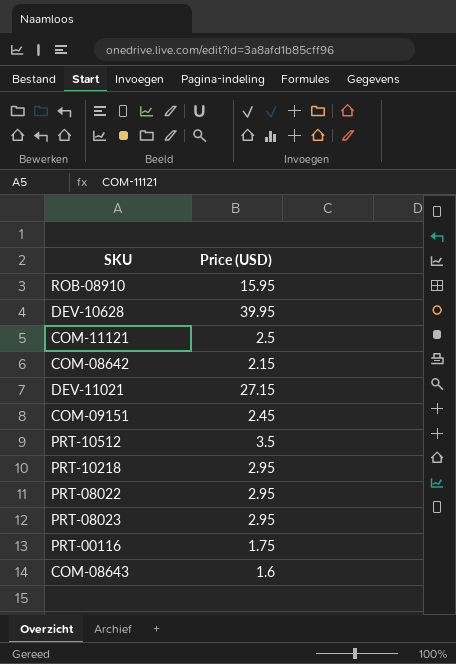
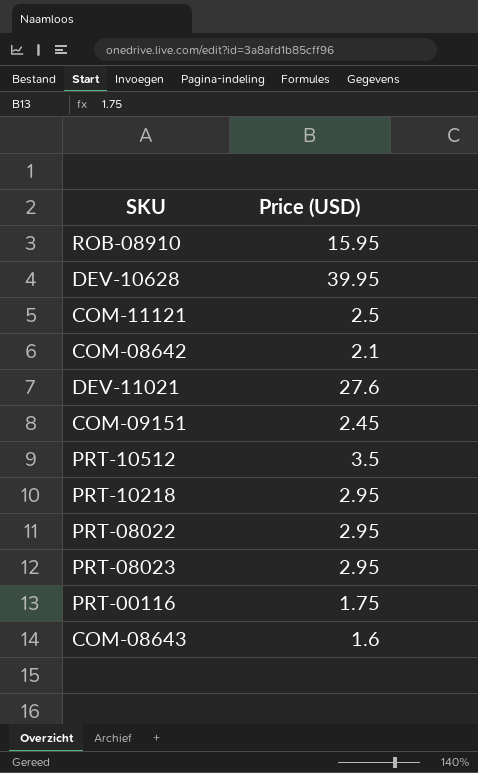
COM-08642 | Price (USD): 2.15 -> 2.1
DEV-11021 | Price (USD): 27.15 -> 27.6

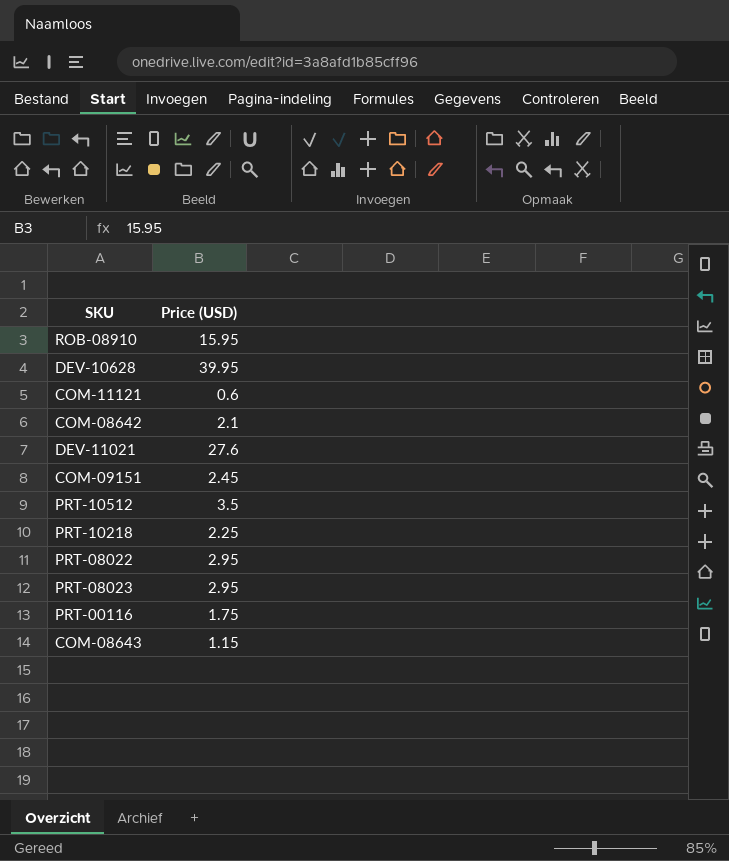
COM-11121 | Price (USD): 2.5 -> 0.6
PRT-10218 | Price (USD): 2.95 -> 2.25
COM-08643 | Price (USD): 1.6 -> 1.15

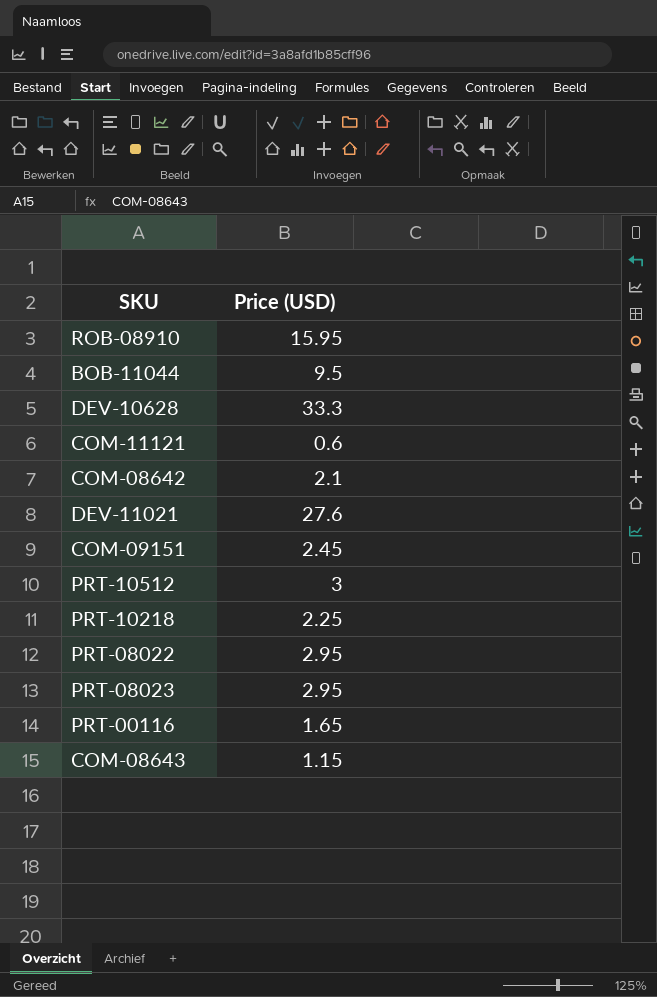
row BOB-11044: none -> 9.5
DEV-10628 | Price (USD): 39.95 -> 33.3
PRT-10512 | Price (USD): 3.5 -> 3
PRT-00116 | Price (USD): 1.75 -> 1.65

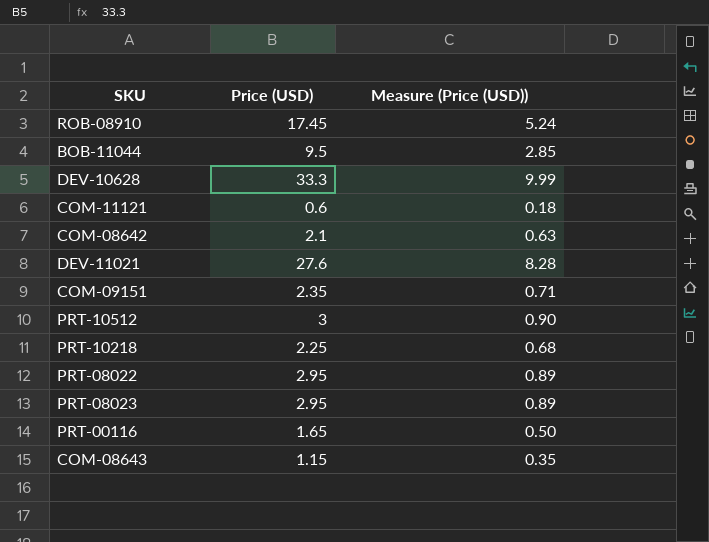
column Measure (Price (USD)) | formula: none -> [Price (USD)] * 0.3
ROB-08910 | Price (USD): 15.95 -> 17.45
COM-09151 | Price (USD): 2.45 -> 2.35

